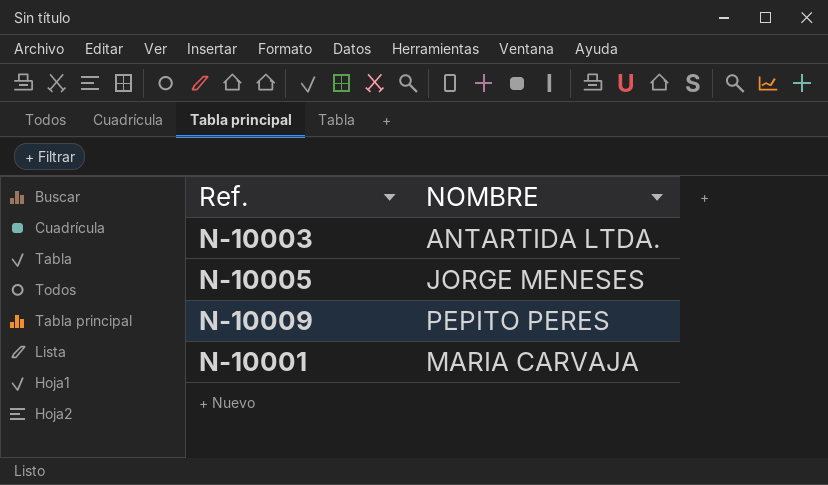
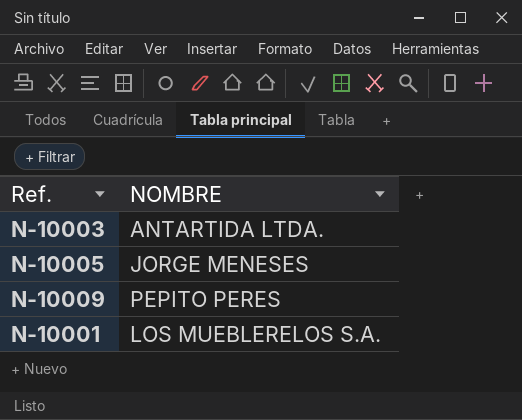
N-10001 | NOMBRE: MARIA CARVAJA -> LOS MUEBLERELOS S.A.

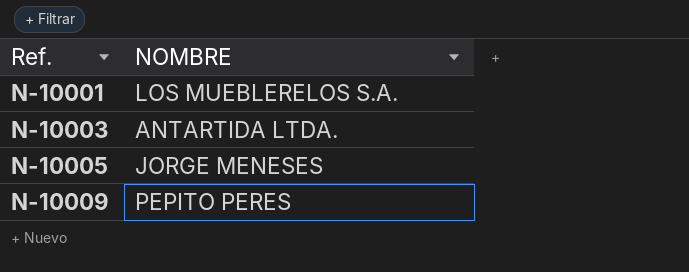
row order: none -> Ref. ascending

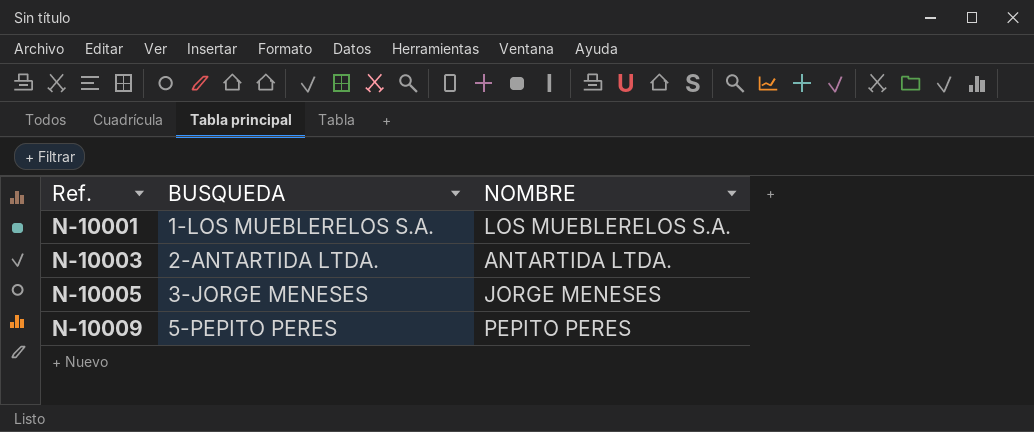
column BUSQUEDA | position: none -> 2

